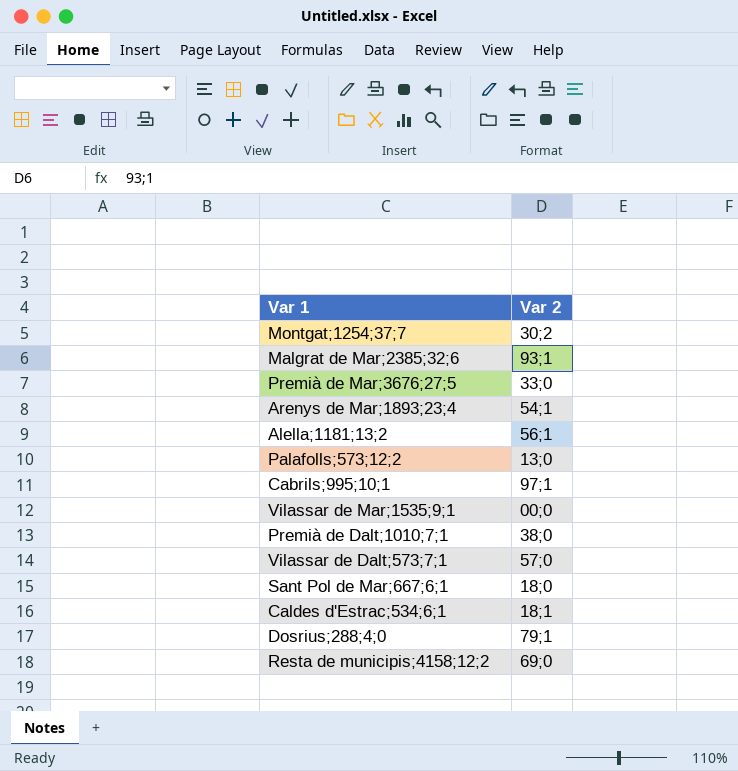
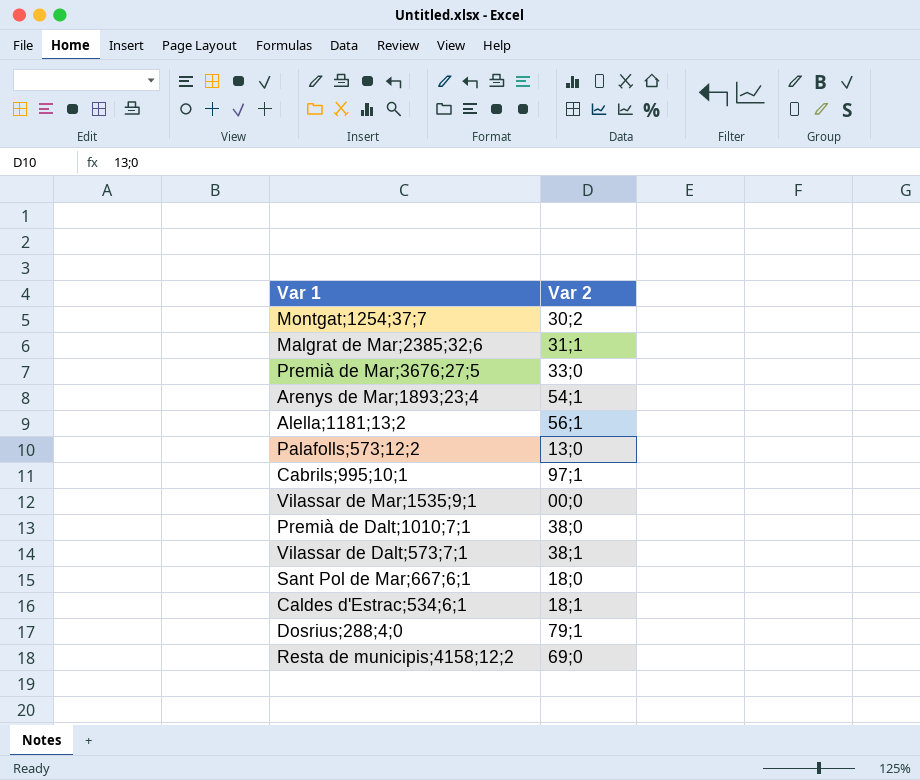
Malgrat de Mar;2385;32;6 | Var 2: 93;1 -> 31;1
Vilassar de Dalt;573;7;1 | Var 2: 57;0 -> 38;1

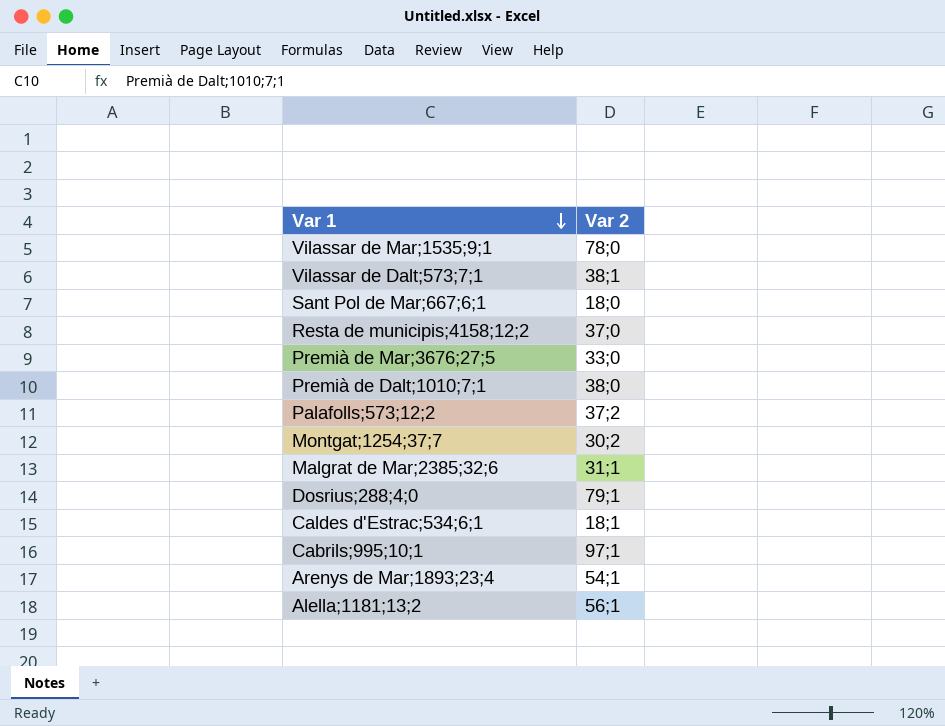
row order: none -> Var 1 descending
Vilassar de Mar;1535;9;1 | Var 2: 00;0 -> 78;0
Resta de municipis;4158;12;2 | Var 2: 69;0 -> 37;0
Palafolls;573;12;2 | Var 2: 13;0 -> 37;2

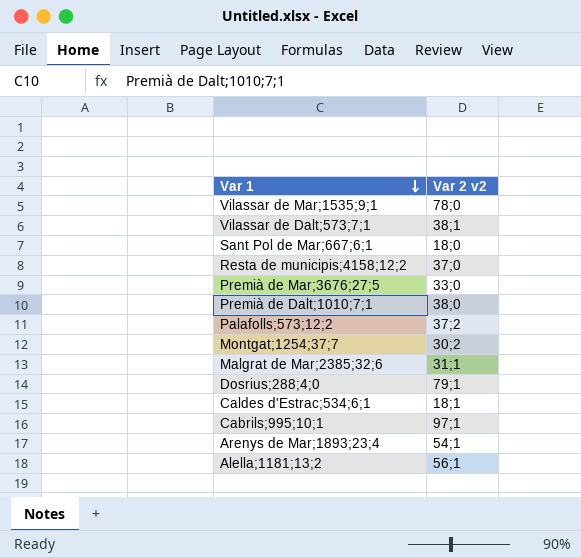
column name: Var 2 -> Var 2 v2

